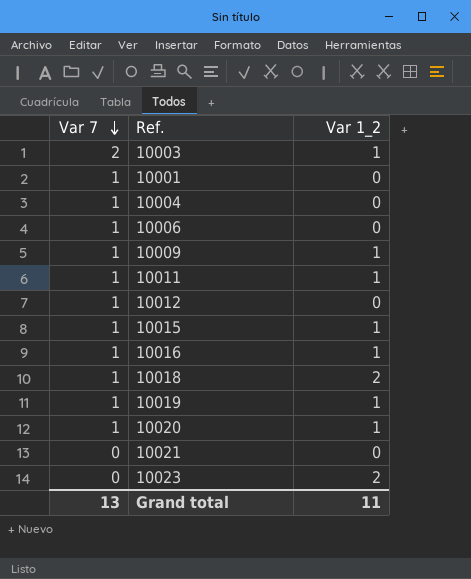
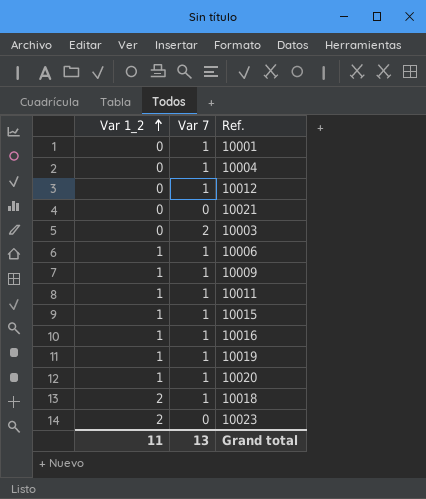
row order: Var 7 descending -> Var 1_2 ascending
column Var 1_2 | position: 3 -> 1
10003 | Var 1_2: 1 -> 0
10006 | Var 1_2: 0 -> 1

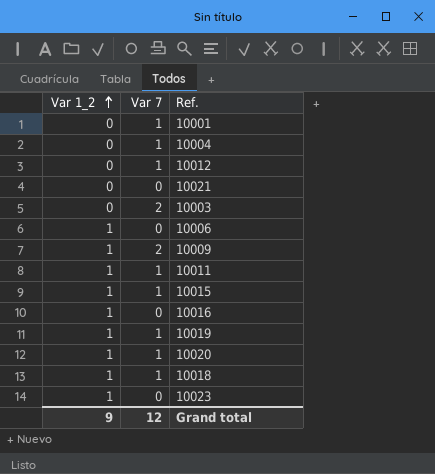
10006 | Var 7: 1 -> 0
10009 | Var 7: 1 -> 2
10016 | Var 7: 1 -> 0
10018 | Var 1_2: 2 -> 1
10023 | Var 1_2: 2 -> 1
Grand total | Var 1_2: 11 -> 9
Grand total | Var 7: 13 -> 12

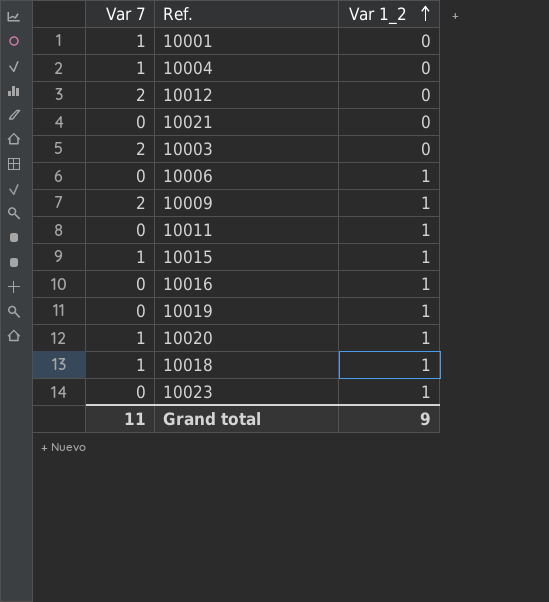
column Var 1_2 | position: 1 -> 3
10012 | Var 7: 1 -> 2
10011 | Var 7: 1 -> 0
10019 | Var 7: 1 -> 0
Grand total | Var 7: 12 -> 11

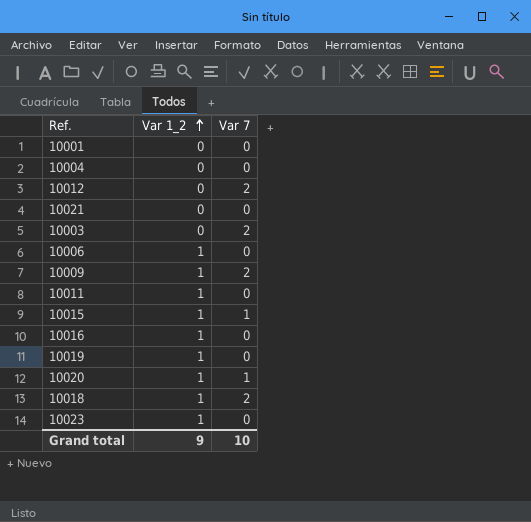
column Var 7 | position: 1 -> 3
10001 | Var 7: 1 -> 0
10004 | Var 7: 1 -> 0
10018 | Var 7: 1 -> 2
Grand total | Var 7: 11 -> 10

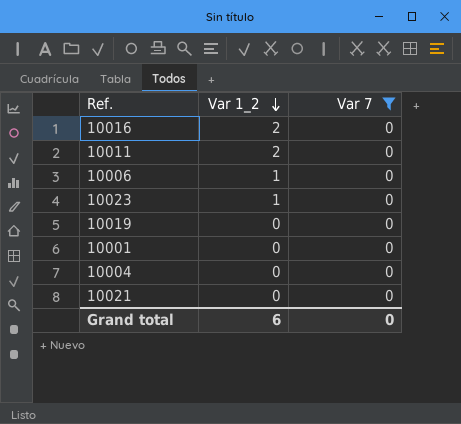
filter: none -> Var 7 = 0
row order: Var 1_2 ascending -> Var 1_2 descending
10016 | Var 1_2: 1 -> 2
10011 | Var 1_2: 1 -> 2
10019 | Var 1_2: 1 -> 0
Grand total | Var 1_2: 9 -> 6
Grand total | Var 7: 10 -> 0

